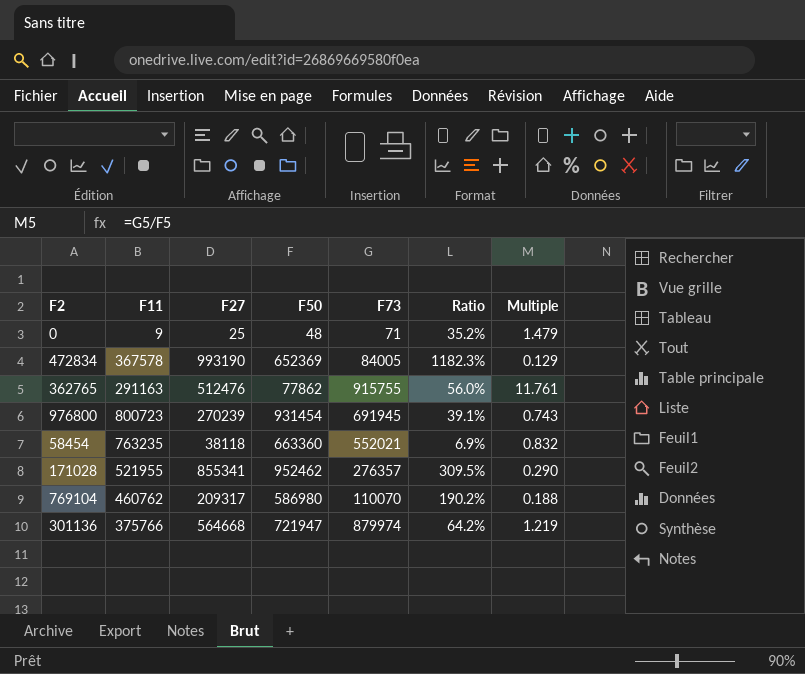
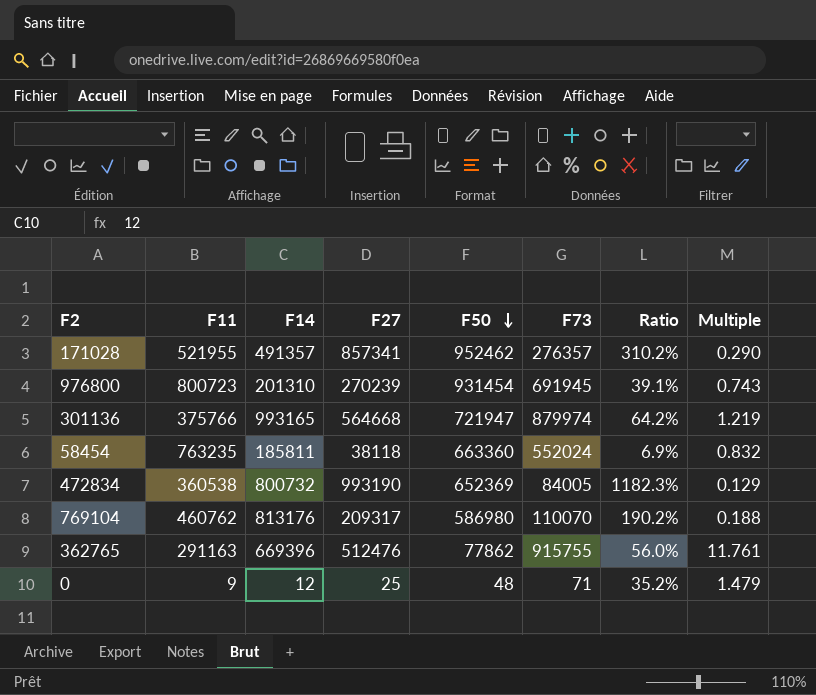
row order: none -> F50 descending
column F14 | position: none -> 3
171028 | F27: 855341 -> 857341
171028 | Ratio: 309.5% -> 310.2%
58454 | F73: 552021 -> 552024
472834 | F11: 367578 -> 360538

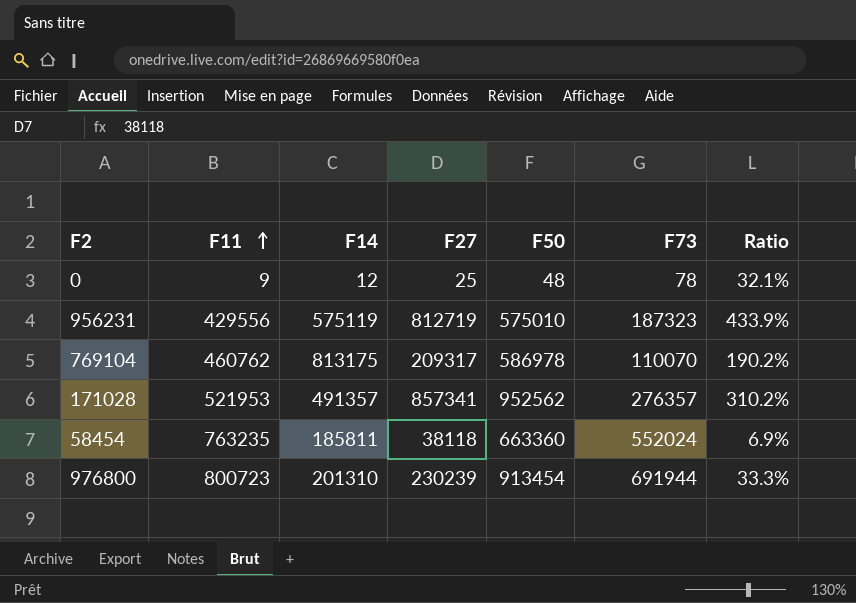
row order: F50 descending -> F11 ascending
column Multiple | formula: [F73] / [F50] -> none
row 301136: 375766 | 993165 | 564668 | 721947 | 879974 | 64.2% | 1.219 -> none
row 472834: 360538 | 800732 | 993190 | 652369 | 84005 | 1182.3% | 0.129 -> none
row 362765: 291163 | 669396 | 512476 | 77862 | 915755 | 56.0% | 11.761 -> none
0 | F73: 71 -> 78
0 | Ratio: 35.2% -> 32.1%
row 956231: none -> 429556 | 575119 | 812719 | 575010 | 187323 | 433.9%
769104 | F14: 813176 -> 813175
769104 | F50: 586980 -> 586978
171028 | F11: 521955 -> 521953
171028 | F50: 952462 -> 952562
976800 | F27: 270239 -> 230239
976800 | F50: 931454 -> 913454
976800 | F73: 691945 -> 691944
976800 | Ratio: 39.1% -> 33.3%

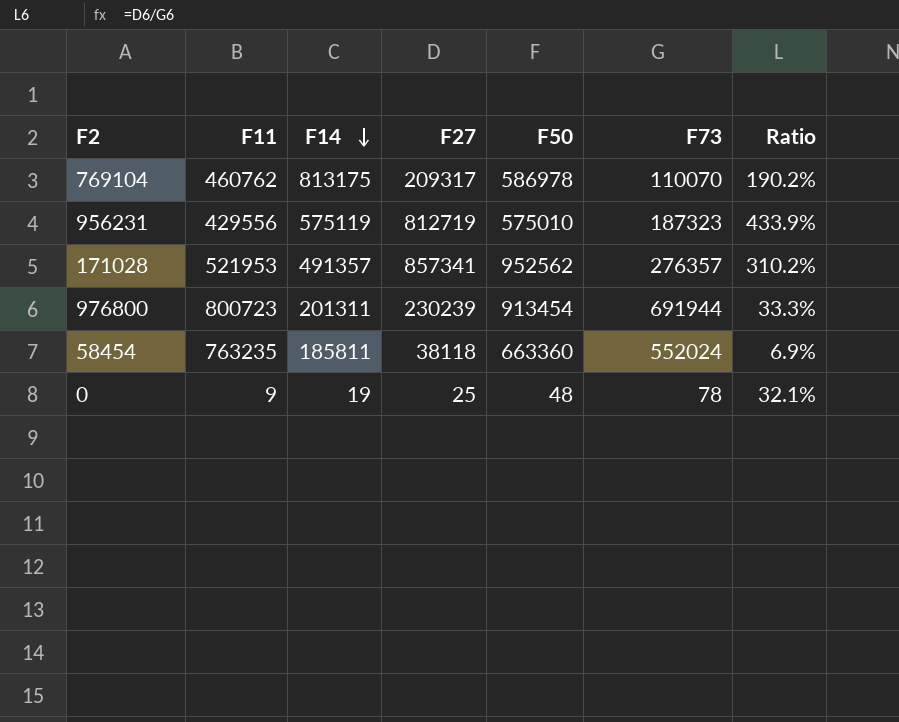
row order: F11 ascending -> F14 descending
976800 | F14: 201310 -> 201311
0 | F14: 12 -> 19

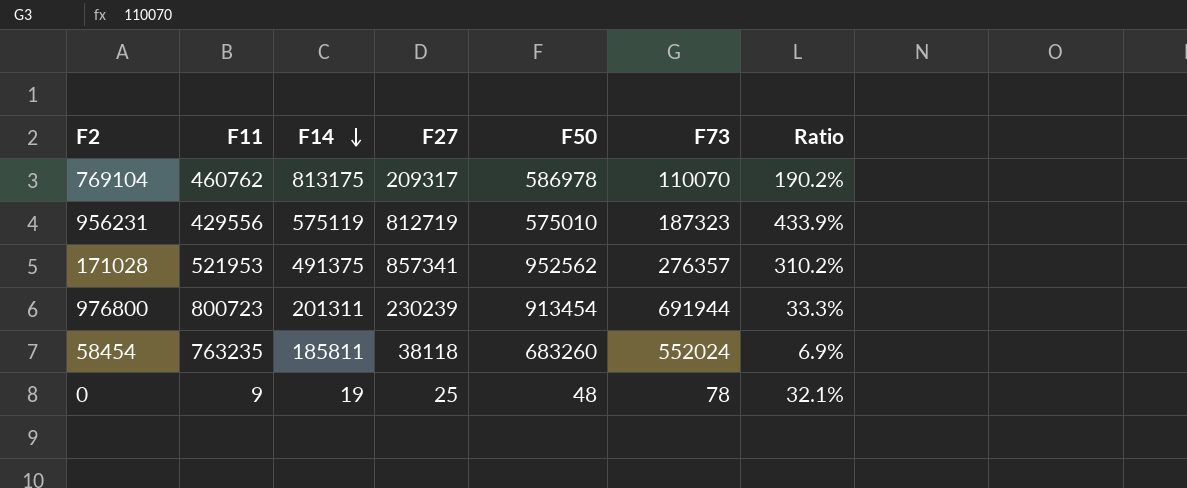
171028 | F14: 491357 -> 491375
58454 | F50: 663360 -> 683260

